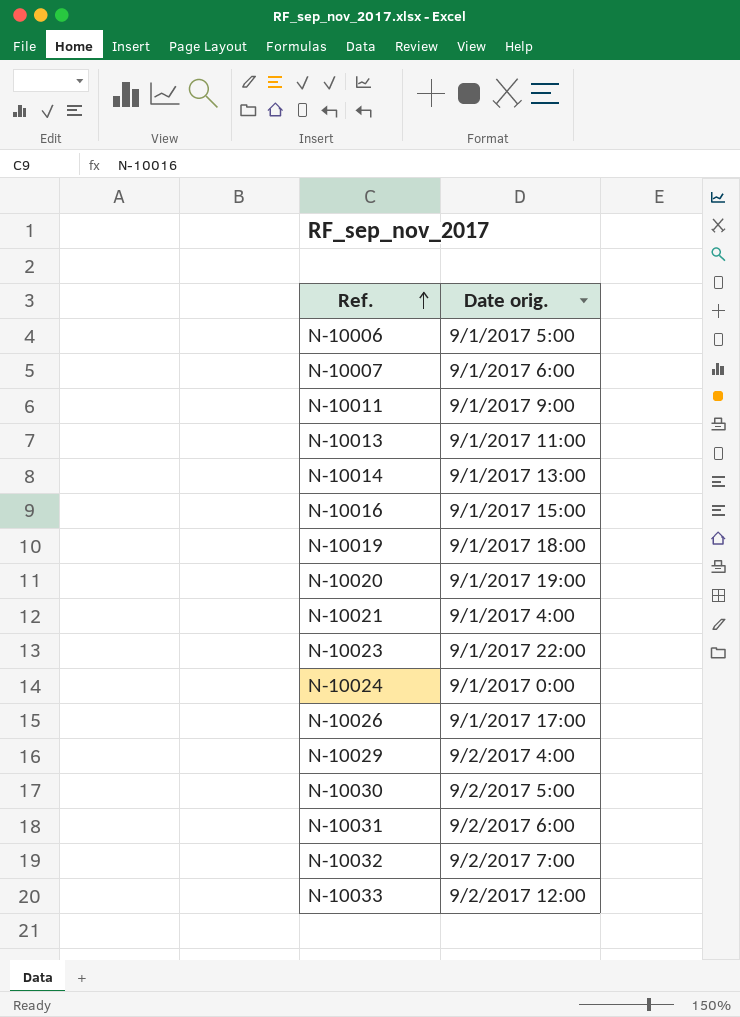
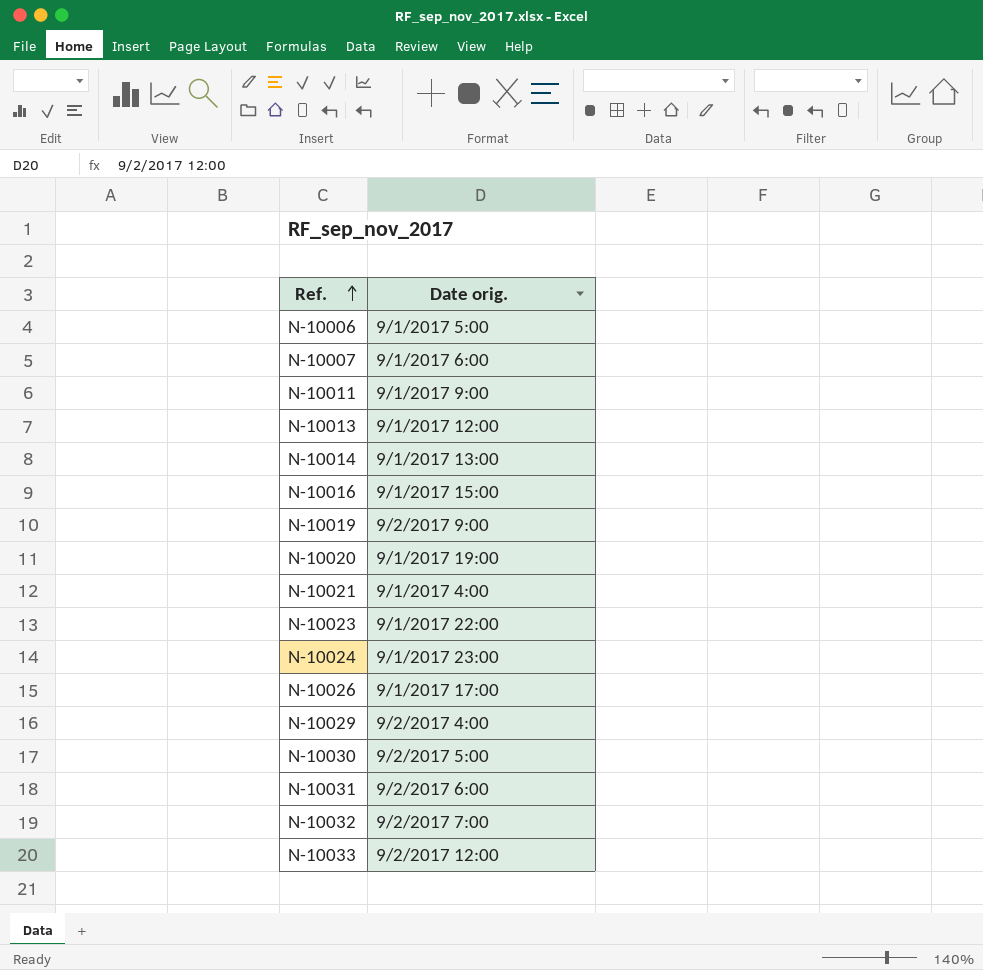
N-10013 | Date orig.: 9/1/2017 11:00 -> 9/1/2017 12:00
N-10019 | Date orig.: 9/1/2017 18:00 -> 9/2/2017 9:00
N-10024 | Date orig.: 9/1/2017 0:00 -> 9/1/2017 23:00

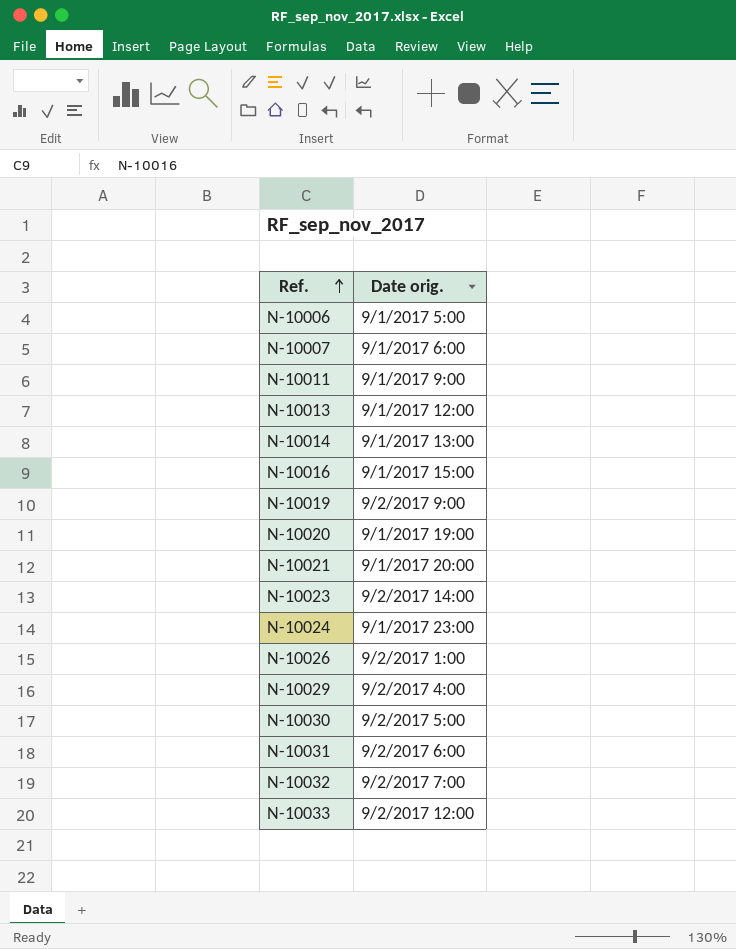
N-10021 | Date orig.: 9/1/2017 4:00 -> 9/1/2017 20:00
N-10023 | Date orig.: 9/1/2017 22:00 -> 9/2/2017 14:00
N-10026 | Date orig.: 9/1/2017 17:00 -> 9/2/2017 1:00

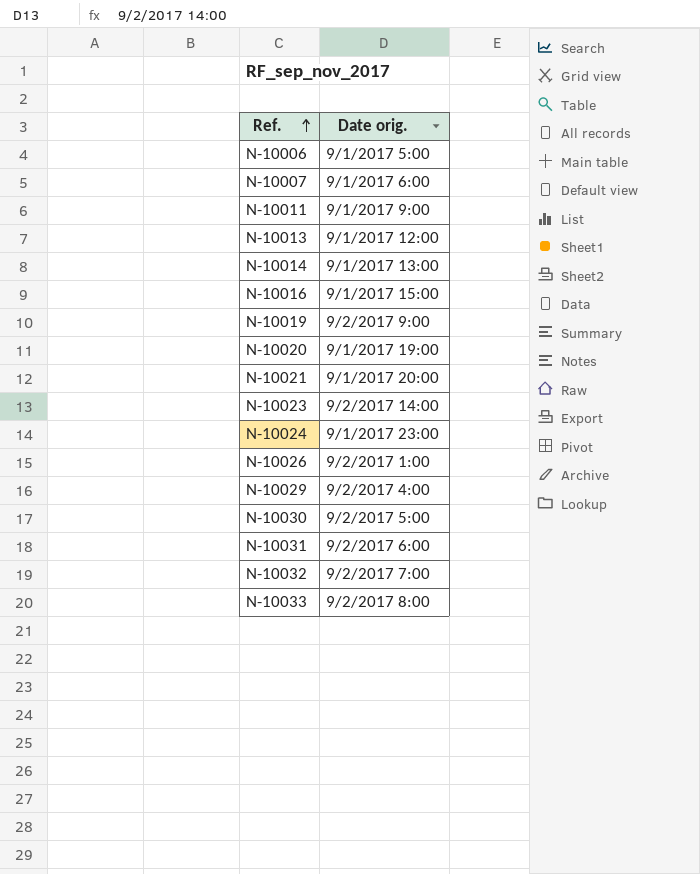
N-10033 | Date orig.: 9/2/2017 12:00 -> 9/2/2017 8:00

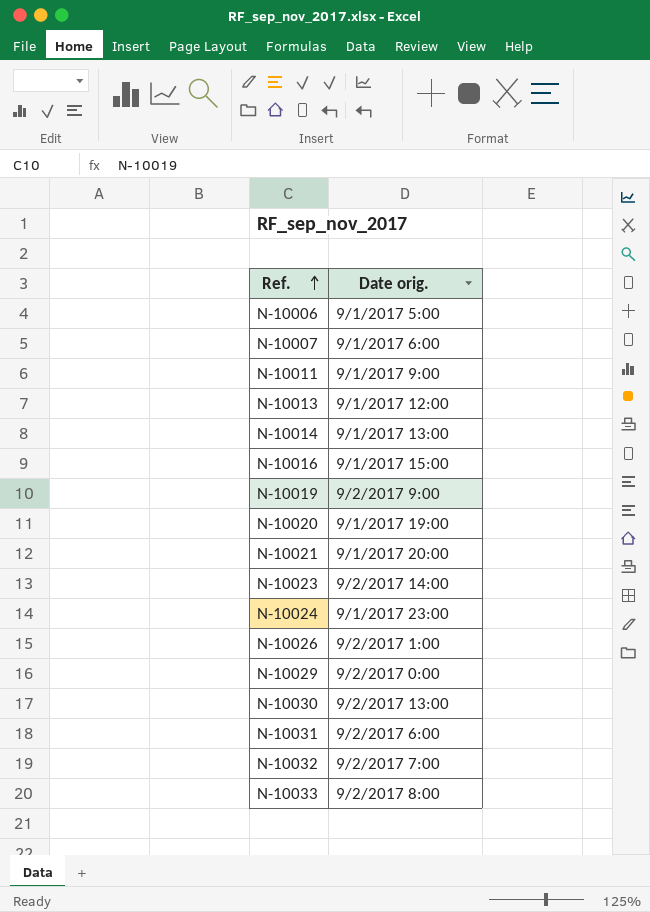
N-10029 | Date orig.: 9/2/2017 4:00 -> 9/2/2017 0:00
N-10030 | Date orig.: 9/2/2017 5:00 -> 9/2/2017 13:00

